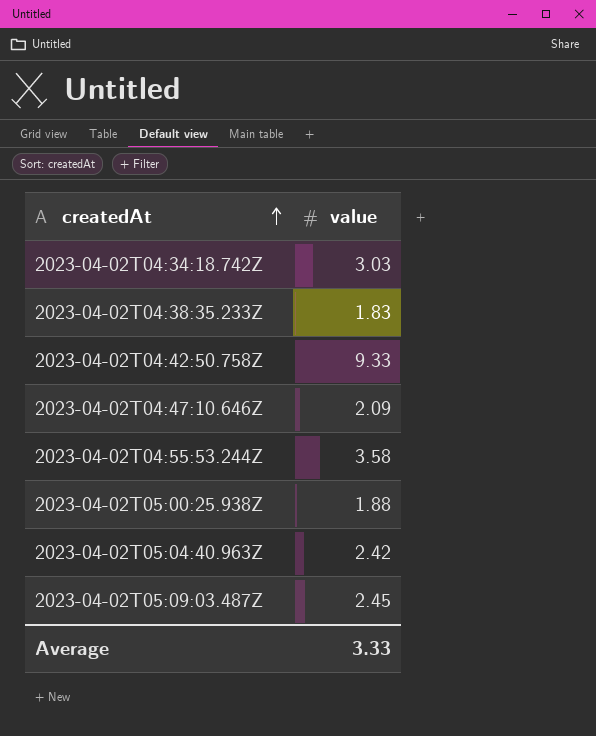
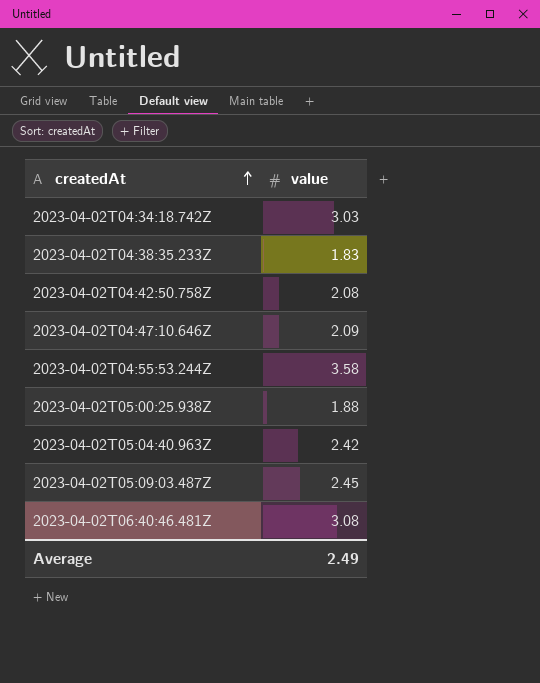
2023-04-02T04:42:50.758Z | value: 9.33 -> 2.08
row 2023-04-02T06:40:46.481Z: none -> 3.08
Average | value: 3.33 -> 2.49

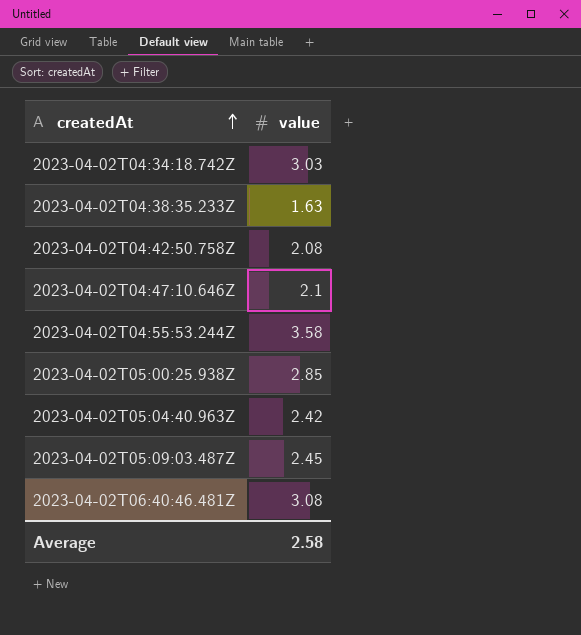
2023-04-02T04:38:35.233Z | value: 1.83 -> 1.63
2023-04-02T04:47:10.646Z | value: 2.09 -> 2.1
2023-04-02T05:00:25.938Z | value: 1.88 -> 2.85
Average | value: 2.49 -> 2.58

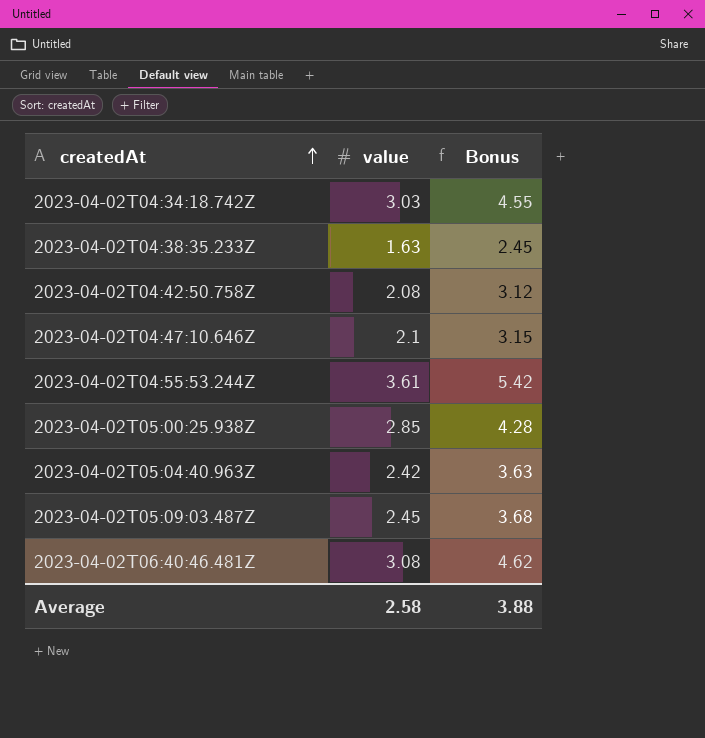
column Bonus | formula: none -> [value] * 1.5
2023-04-02T04:55:53.244Z | value: 3.58 -> 3.61

